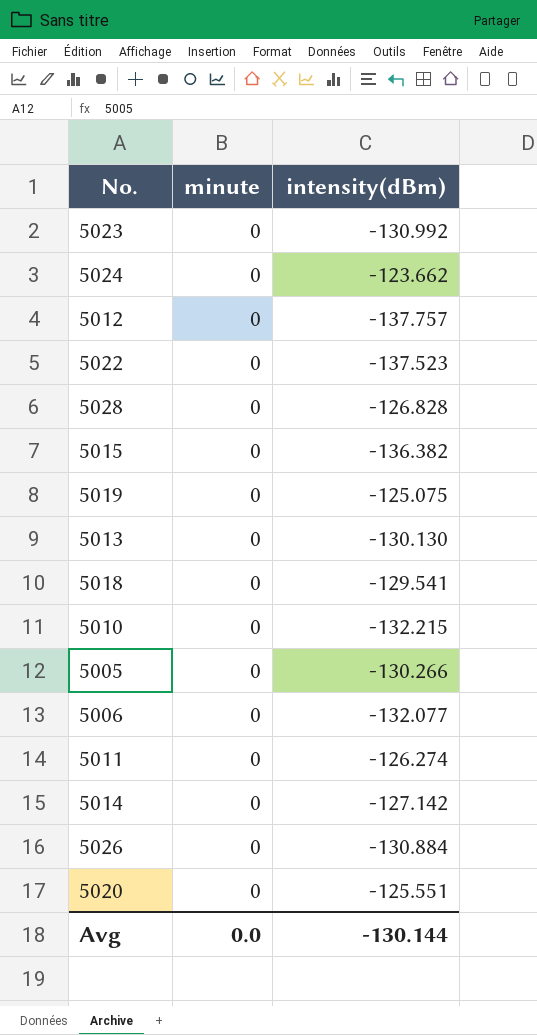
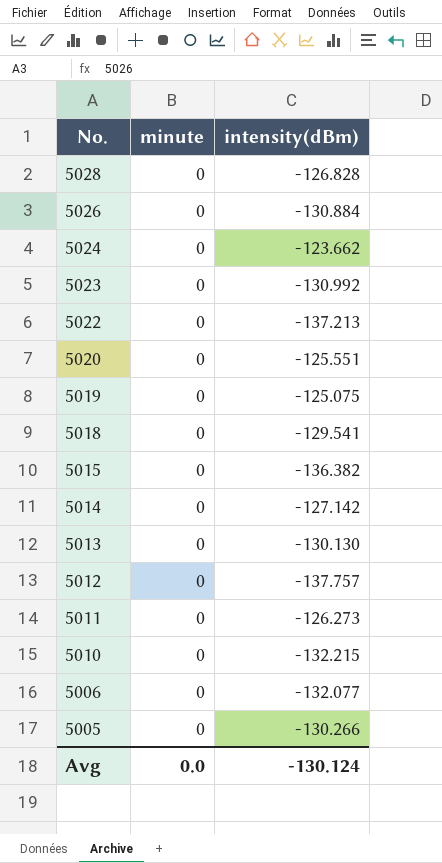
row order: none -> No. descending
5022 | intensity(dBm): -137.523 -> -137.213
5011 | intensity(dBm): -126.274 -> -126.273
Avg | intensity(dBm): -130.144 -> -130.124

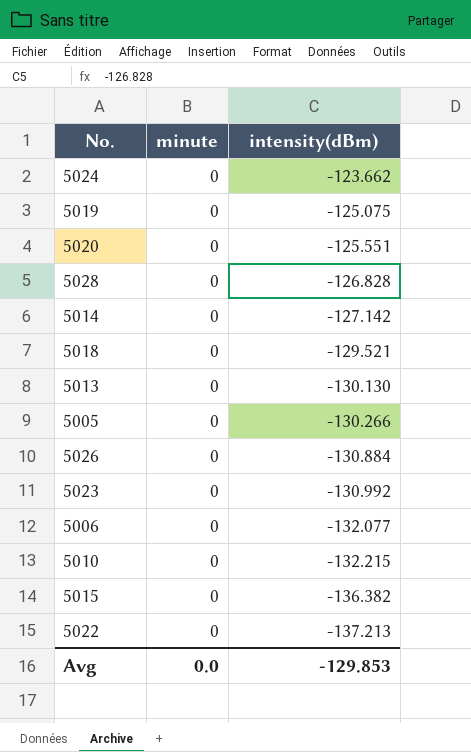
row order: No. descending -> intensity(dBm) descending
row 5012: 0 | -137.757 -> none
row 5011: 0 | -126.273 -> none
5018 | intensity(dBm): -129.541 -> -129.521
Avg | intensity(dBm): -130.124 -> -129.853

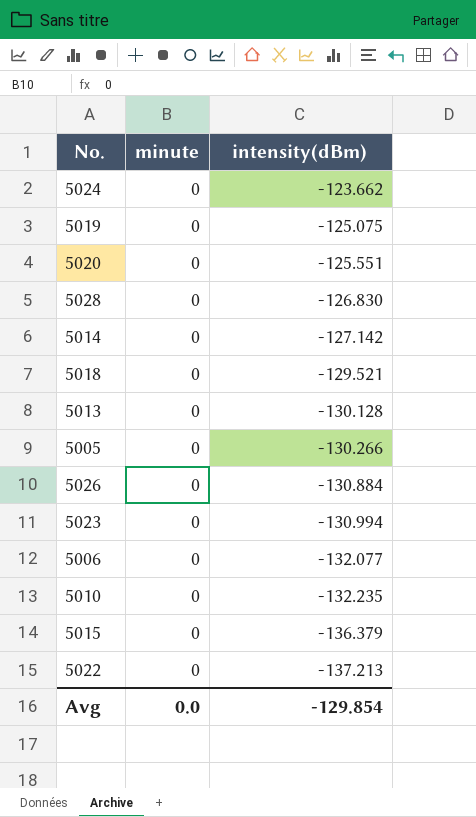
5028 | intensity(dBm): -126.828 -> -126.830
5013 | intensity(dBm): -130.130 -> -130.128
5023 | intensity(dBm): -130.992 -> -130.994
5010 | intensity(dBm): -132.215 -> -132.235
5015 | intensity(dBm): -136.382 -> -136.379
Avg | intensity(dBm): -129.853 -> -129.854

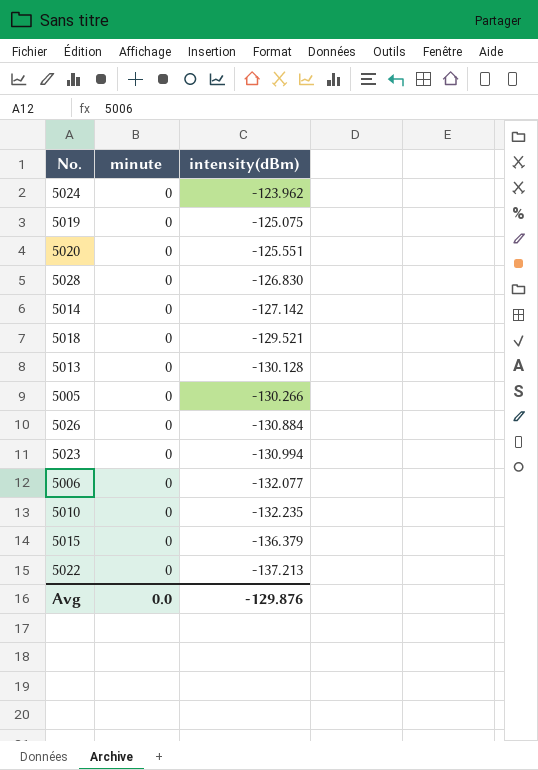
5024 | intensity(dBm): -123.662 -> -123.962
Avg | intensity(dBm): -129.854 -> -129.876

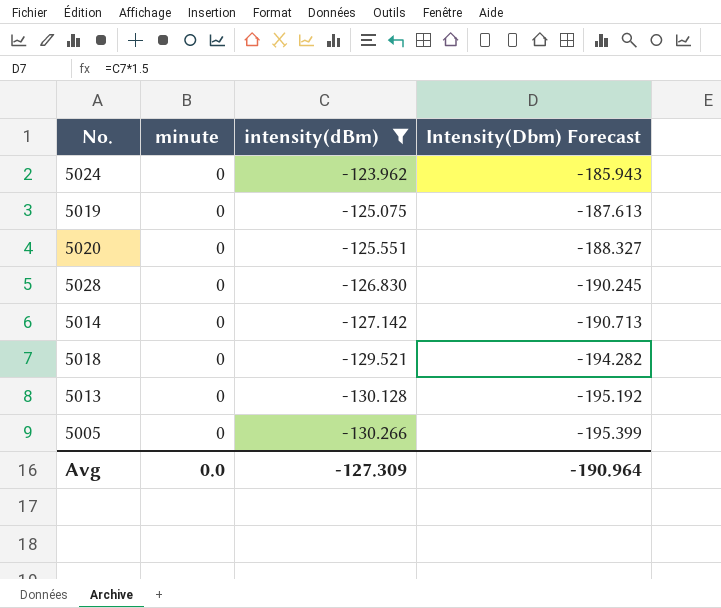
filter: none -> intensity(dBm) >= -130.266
column Intensity(Dbm) Forecast | formula: none -> [intensity(dBm)] * 1.5
Avg | intensity(dBm): -129.876 -> -127.309

